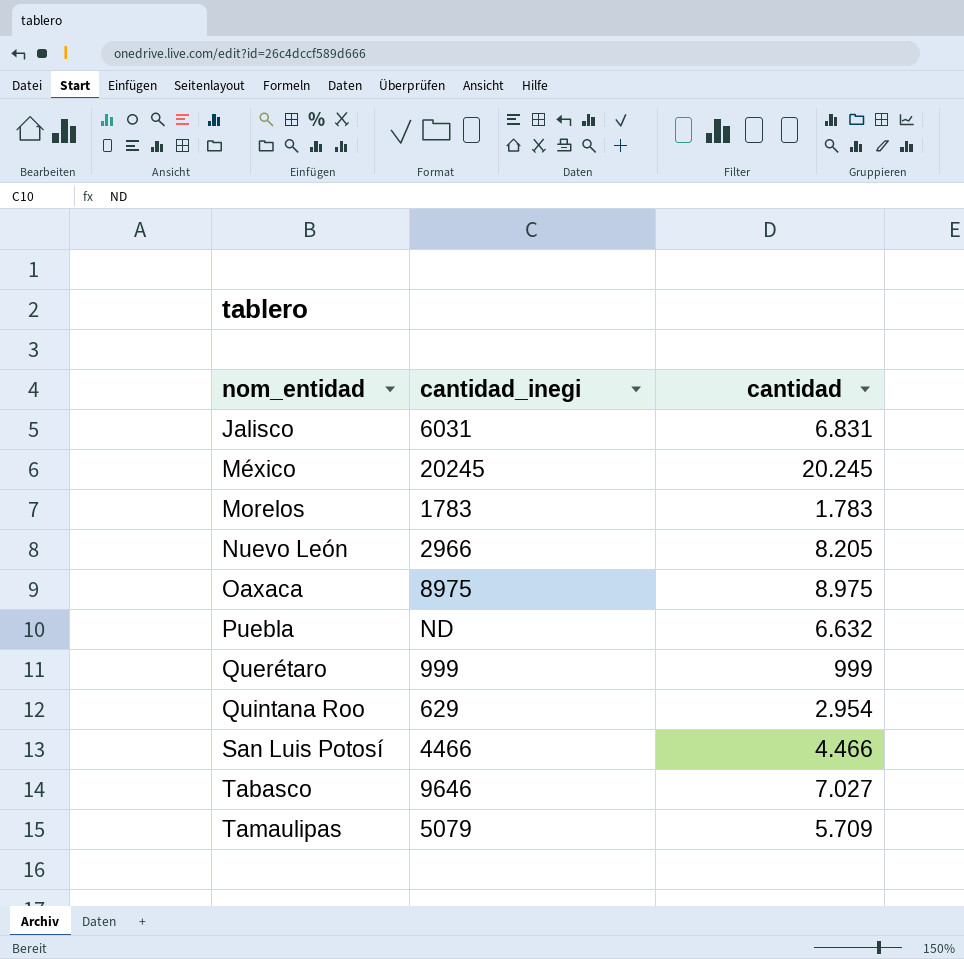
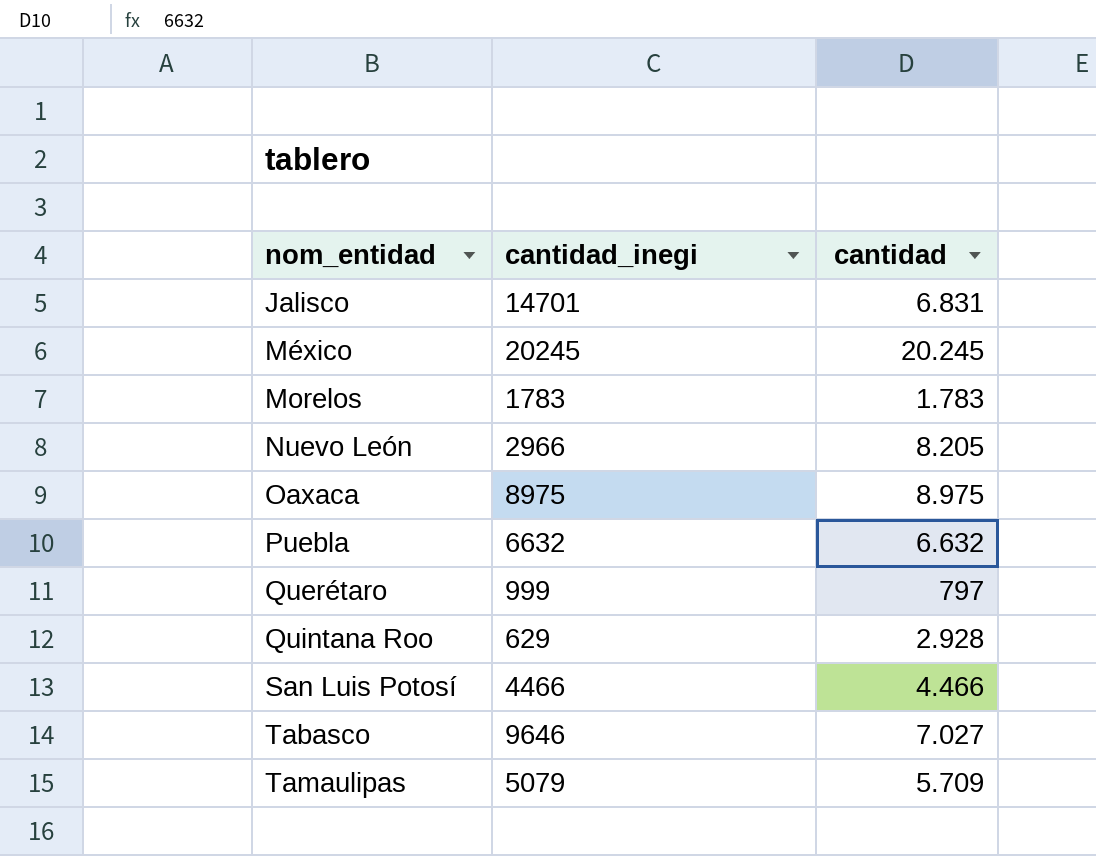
Jalisco | cantidad_inegi: 6031 -> 14701
Puebla | cantidad_inegi: ND -> 6632
Querétaro | cantidad: 999 -> 797
Quintana Roo | cantidad: 2.954 -> 2.928

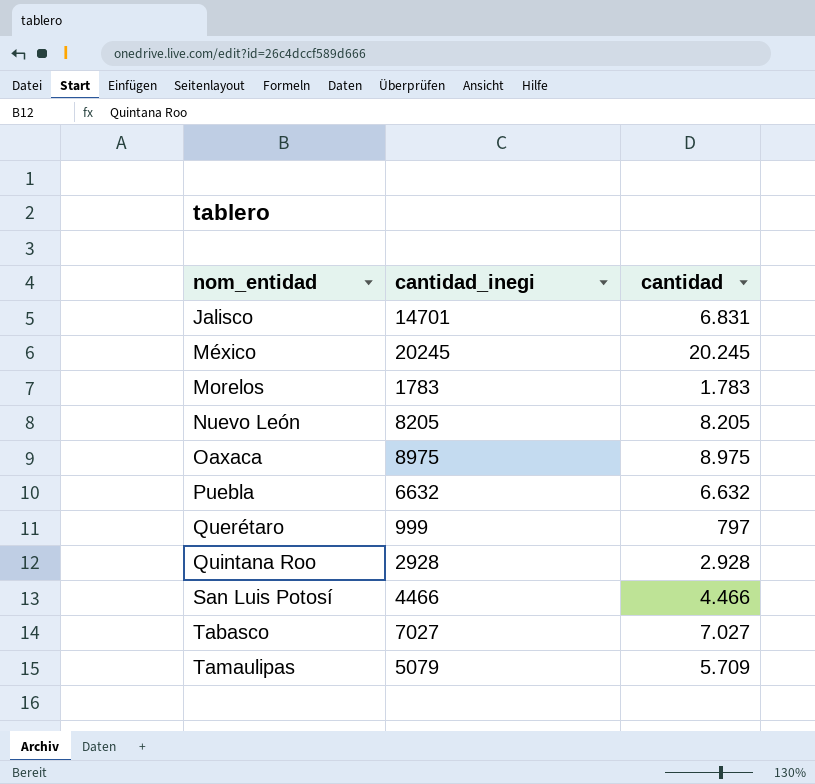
Nuevo León | cantidad_inegi: 2966 -> 8205
Quintana Roo | cantidad_inegi: 629 -> 2928
Tabasco | cantidad_inegi: 9646 -> 7027

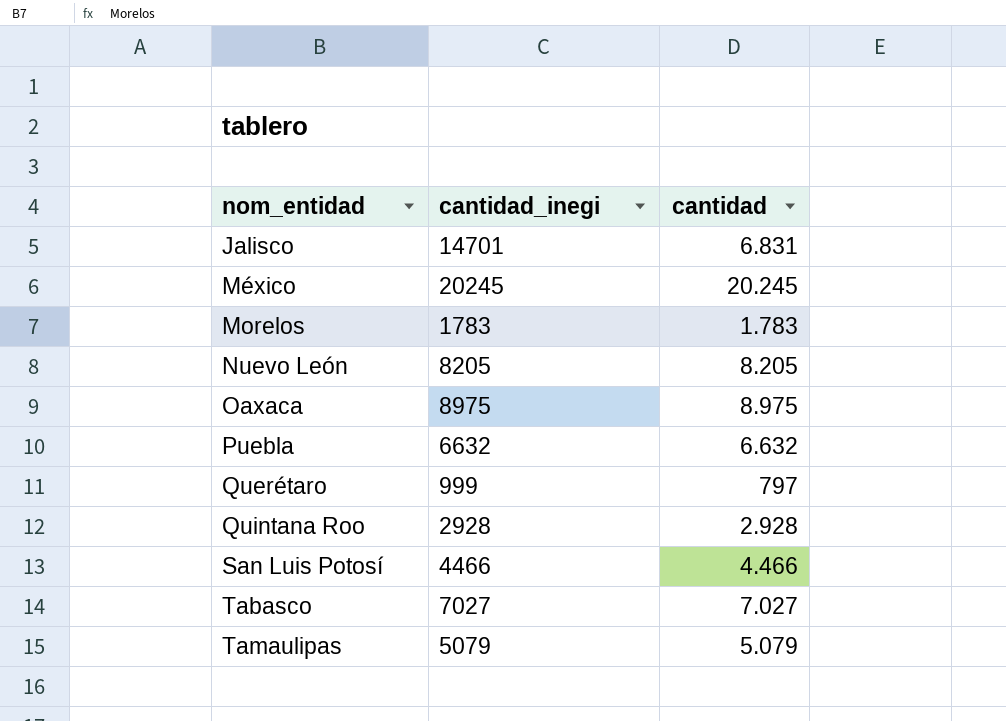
Tamaulipas | cantidad: 5.709 -> 5.079

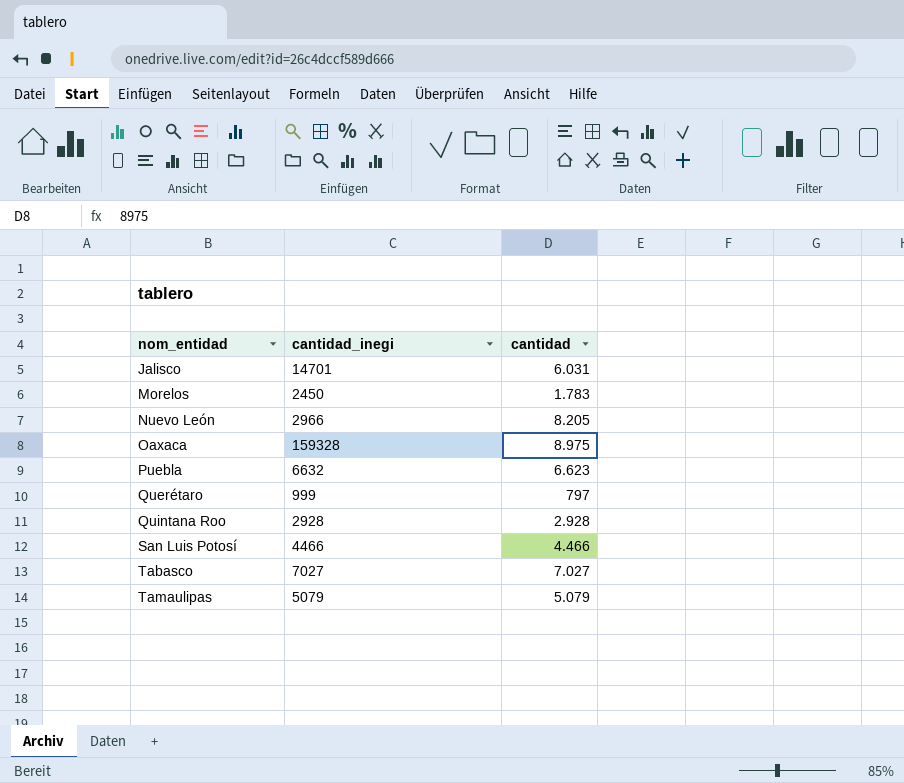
row México: 20245 | 20.245 -> none
Jalisco | cantidad: 6.831 -> 6.031
Morelos | cantidad_inegi: 1783 -> 2450
Nuevo León | cantidad_inegi: 8205 -> 2966
Oaxaca | cantidad_inegi: 8975 -> 159328
Puebla | cantidad: 6.632 -> 6.623

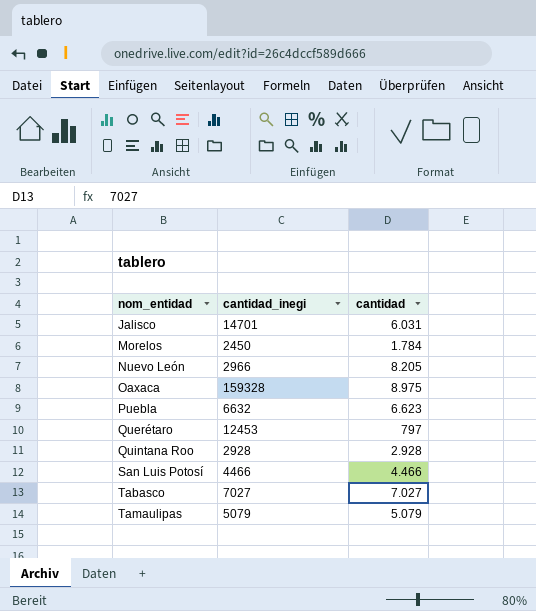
Morelos | cantidad: 1.783 -> 1.784
Querétaro | cantidad_inegi: 999 -> 12453

